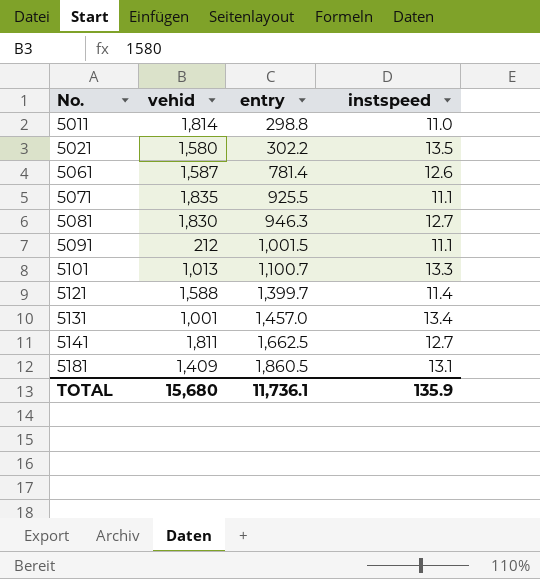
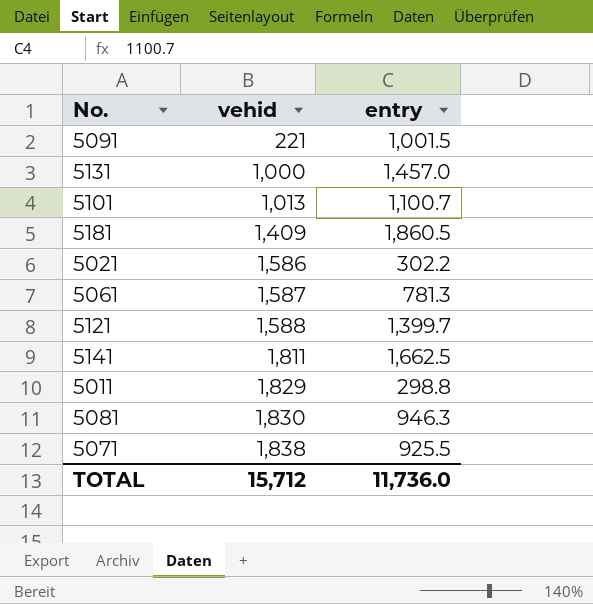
row order: No. ascending -> vehid ascending
column instspeed | position: 4 -> none
5091 | vehid: 212 -> 221
5131 | vehid: 1,001 -> 1,000
5021 | vehid: 1,580 -> 1,586
5061 | entry: 781.4 -> 781.3
5011 | vehid: 1,814 -> 1,829
5071 | vehid: 1,835 -> 1,838
TOTAL | vehid: 15,680 -> 15,712
TOTAL | entry: 11,736.1 -> 11,736.0

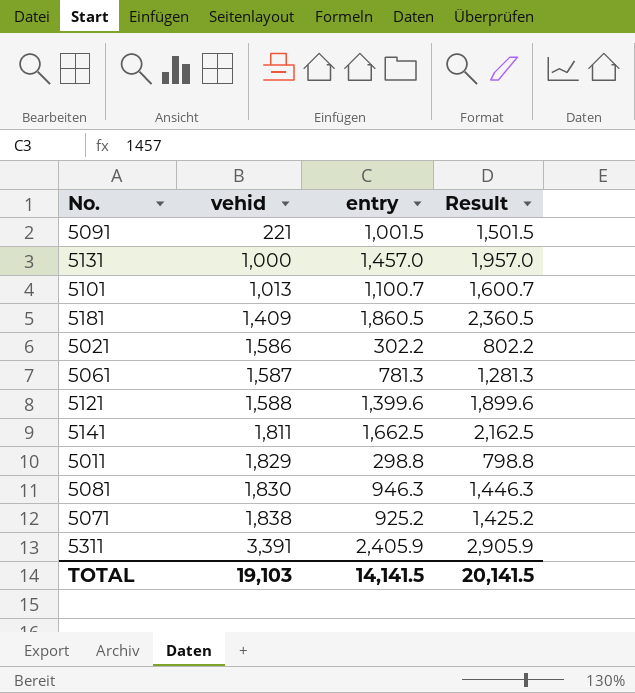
column Result | formula: none -> [entry] + 500
5121 | entry: 1,399.7 -> 1,399.6
5071 | entry: 925.5 -> 925.2
row 5311: none -> 3,391 | 2,405.9 | 2,905.9
TOTAL | vehid: 15,712 -> 19,103
TOTAL | entry: 11,736.0 -> 14,141.5

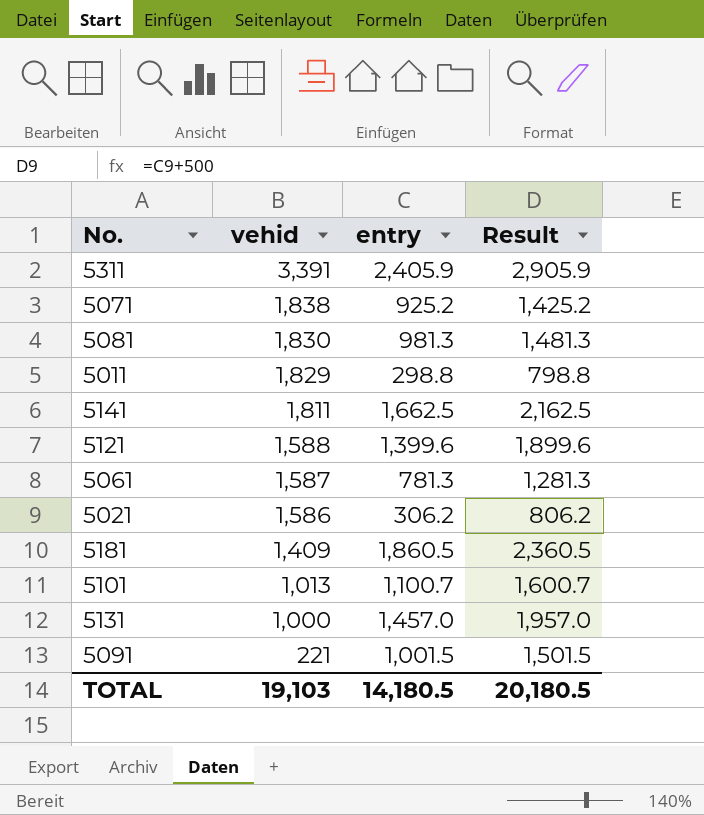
row order: vehid ascending -> vehid descending
5081 | entry: 946.3 -> 981.3
5081 | Result: 1,446.3 -> 1,481.3
5021 | entry: 302.2 -> 306.2
5021 | Result: 802.2 -> 806.2
TOTAL | entry: 14,141.5 -> 14,180.5
TOTAL | Result: 20,141.5 -> 20,180.5

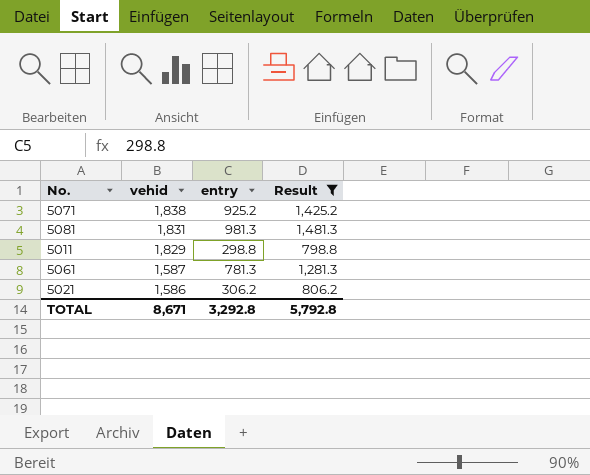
filter: none -> Result <= 1,481.3
5081 | vehid: 1,830 -> 1,831
TOTAL | vehid: 19,103 -> 8,671
TOTAL | entry: 14,180.5 -> 3,292.8
TOTAL | Result: 20,180.5 -> 5,792.8

